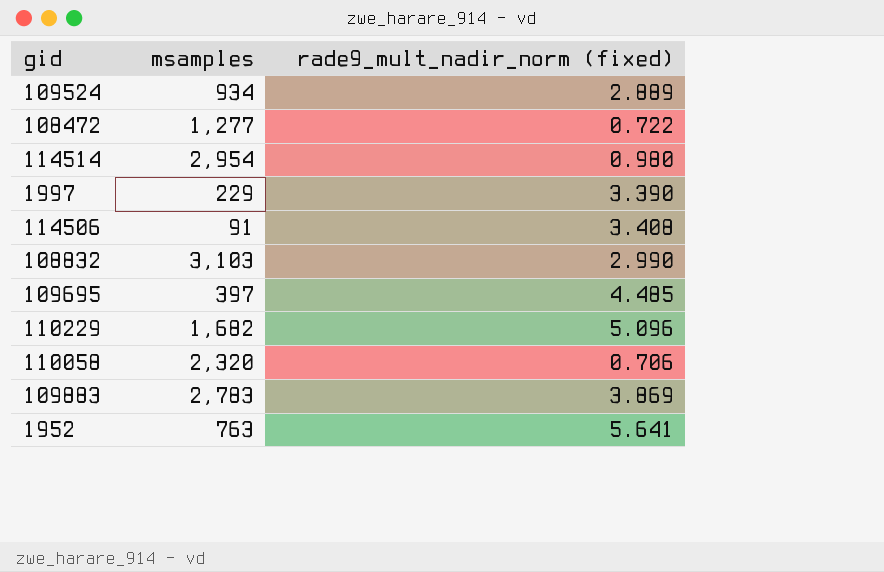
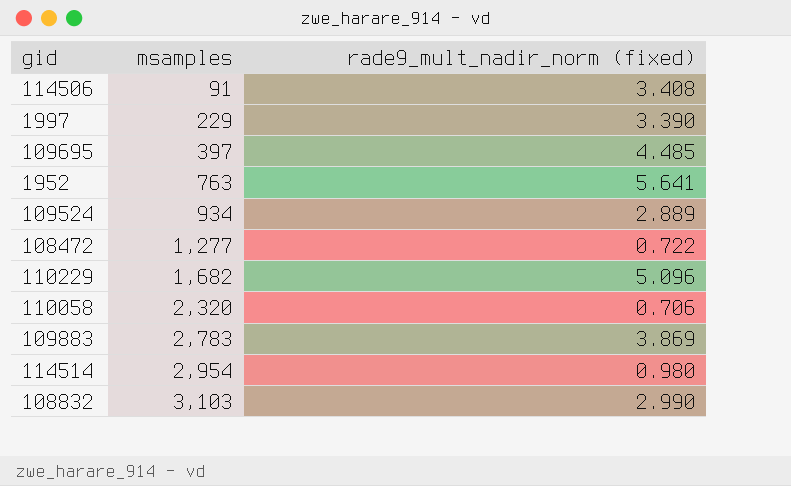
row order: none -> msamples ascending

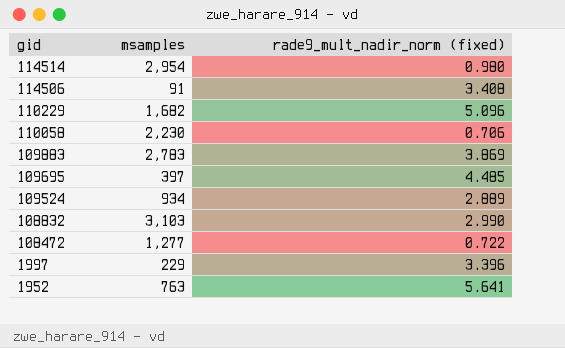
row order: msamples ascending -> gid descending
110058 | msamples: 2,320 -> 2,230
1997 | rade9_mult_nadir_norm (fixed): 3.390 -> 3.396

